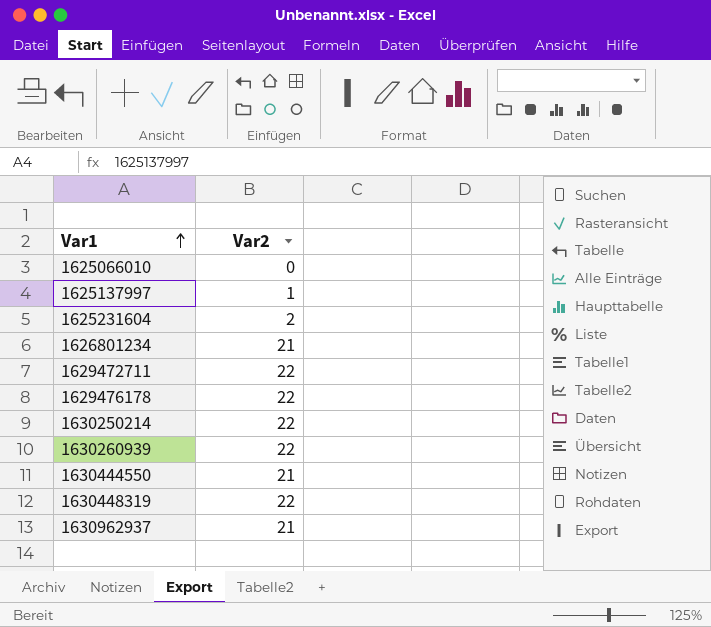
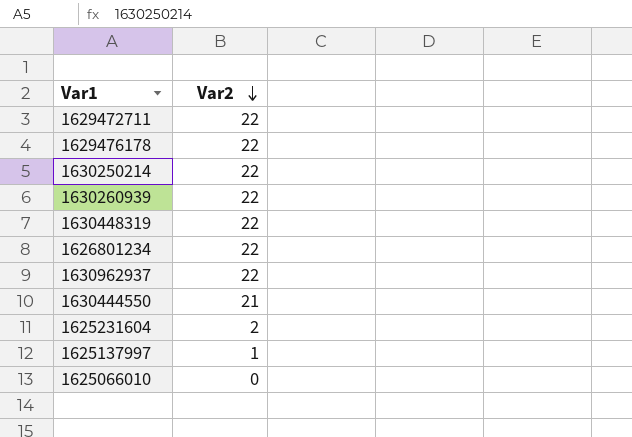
row order: Var1 ascending -> Var2 descending
1626801234 | Var2: 21 -> 22
1630962937 | Var2: 21 -> 22

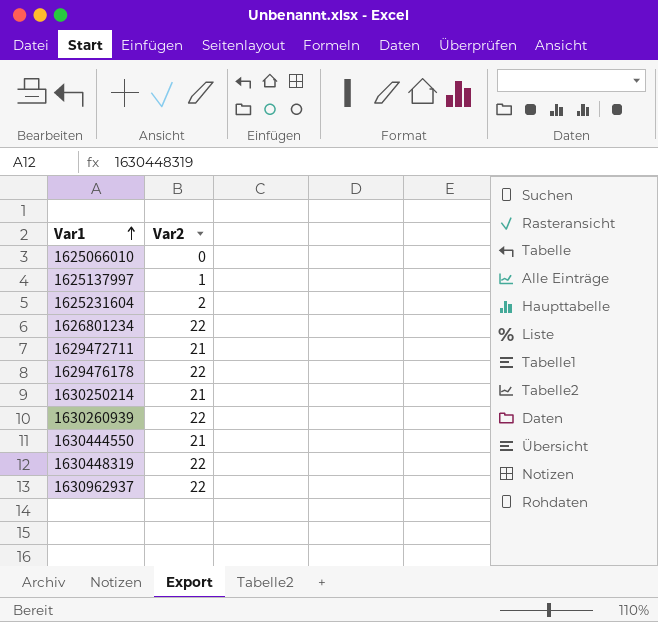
row order: Var2 descending -> Var1 ascending
1629472711 | Var2: 22 -> 21
1630250214 | Var2: 22 -> 21

